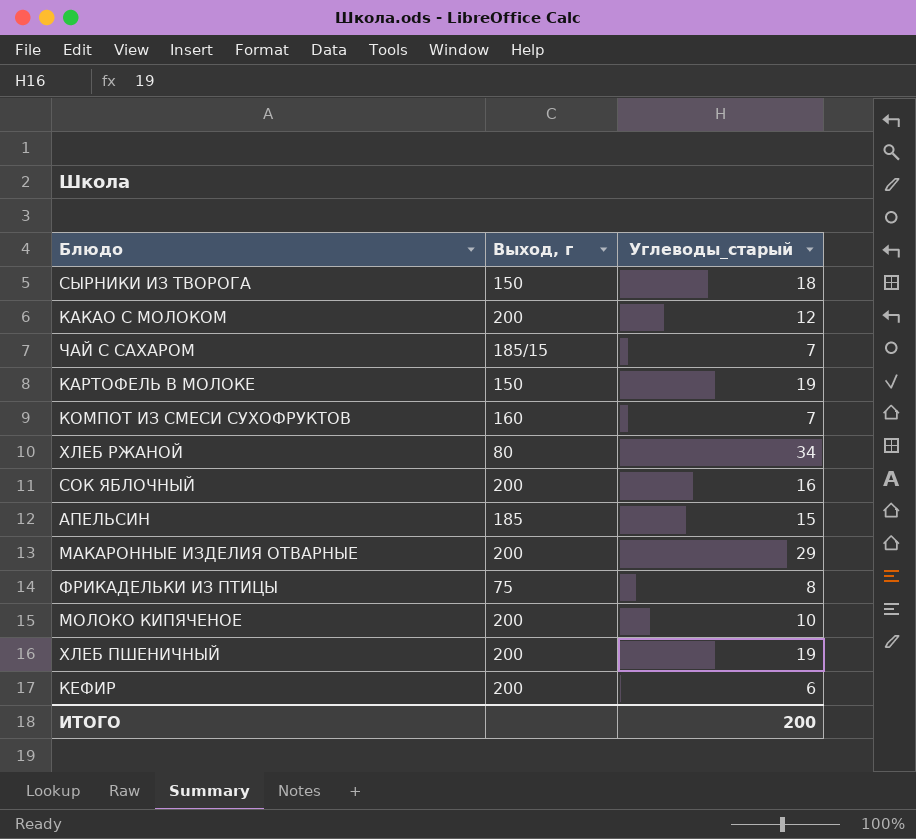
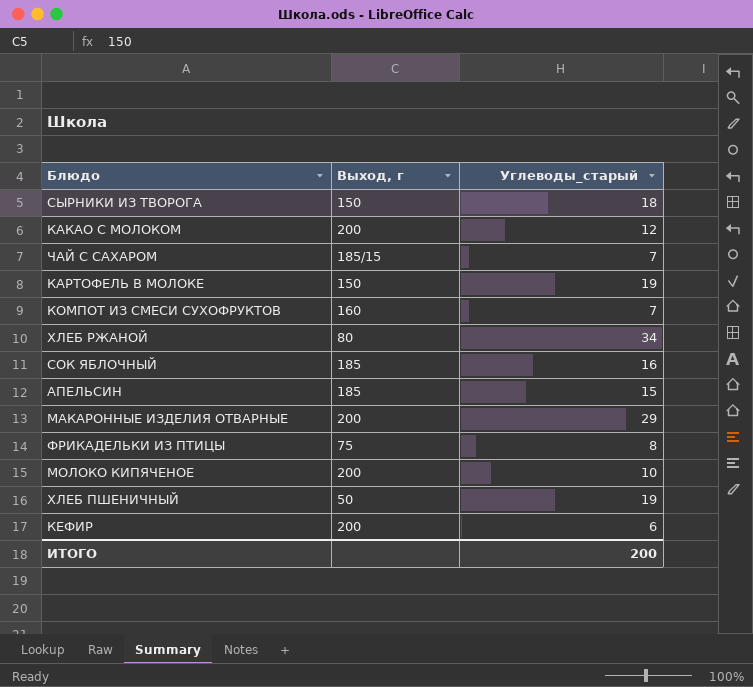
СОК ЯБЛОЧНЫЙ | Выход, г: 200 -> 185
ХЛЕБ ПШЕНИЧНЫЙ | Выход, г: 200 -> 50

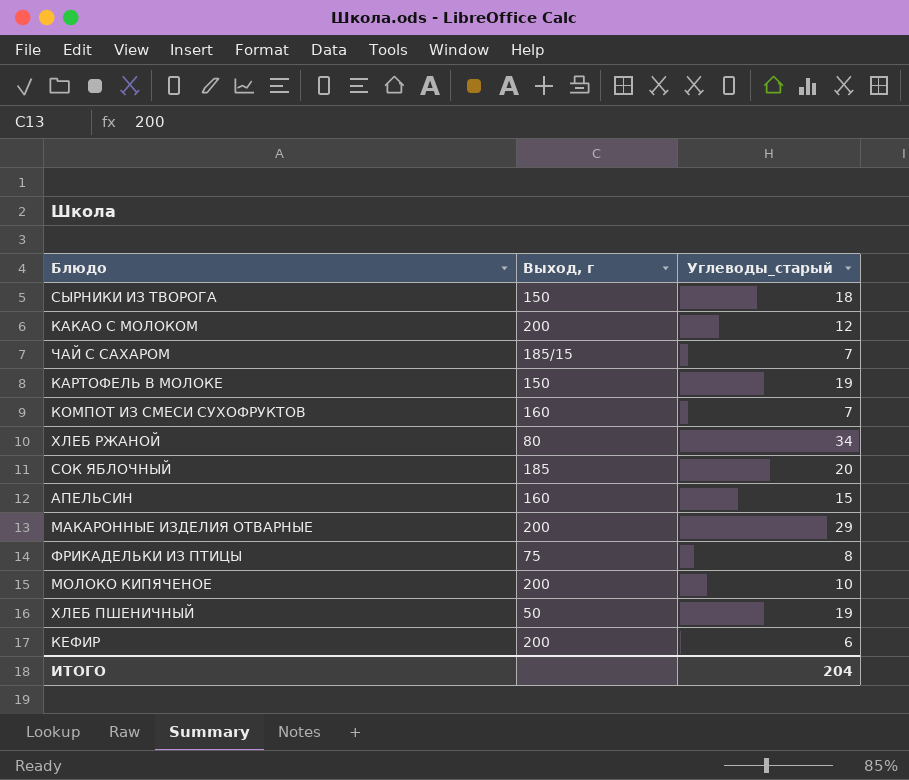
СОК ЯБЛОЧНЫЙ | Углеводы_старый: 16 -> 20
АПЕЛЬСИН | Выход, г: 185 -> 160
ИТОГО | Углеводы_старый: 200 -> 204

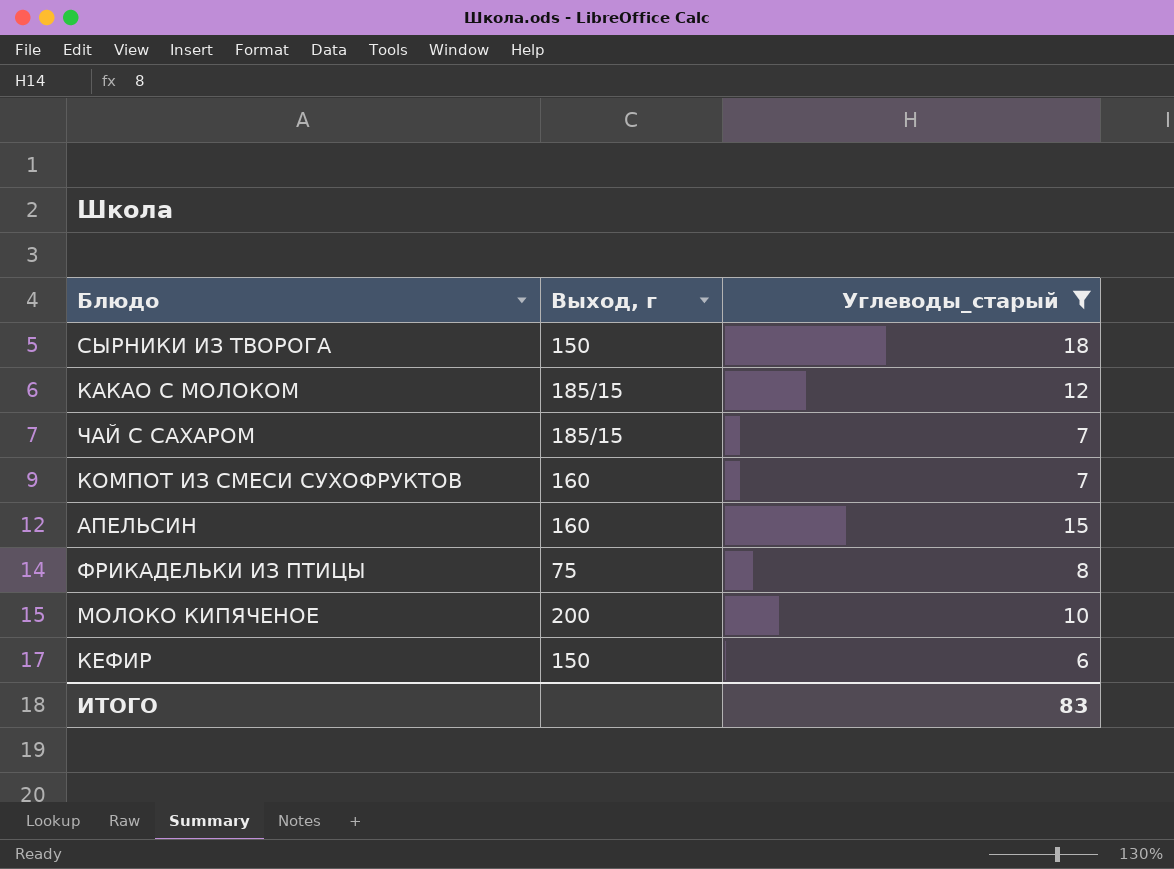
filter: none -> Углеводы_старый <= 18
КАКАО С МОЛОКОМ | Выход, г: 200 -> 185/15
КЕФИР | Выход, г: 200 -> 150
ИТОГО | Углеводы_старый: 204 -> 83

